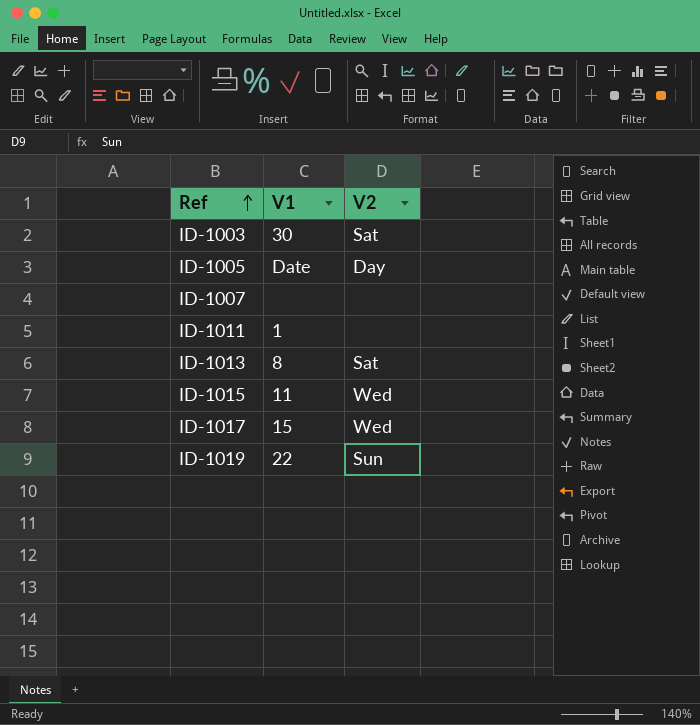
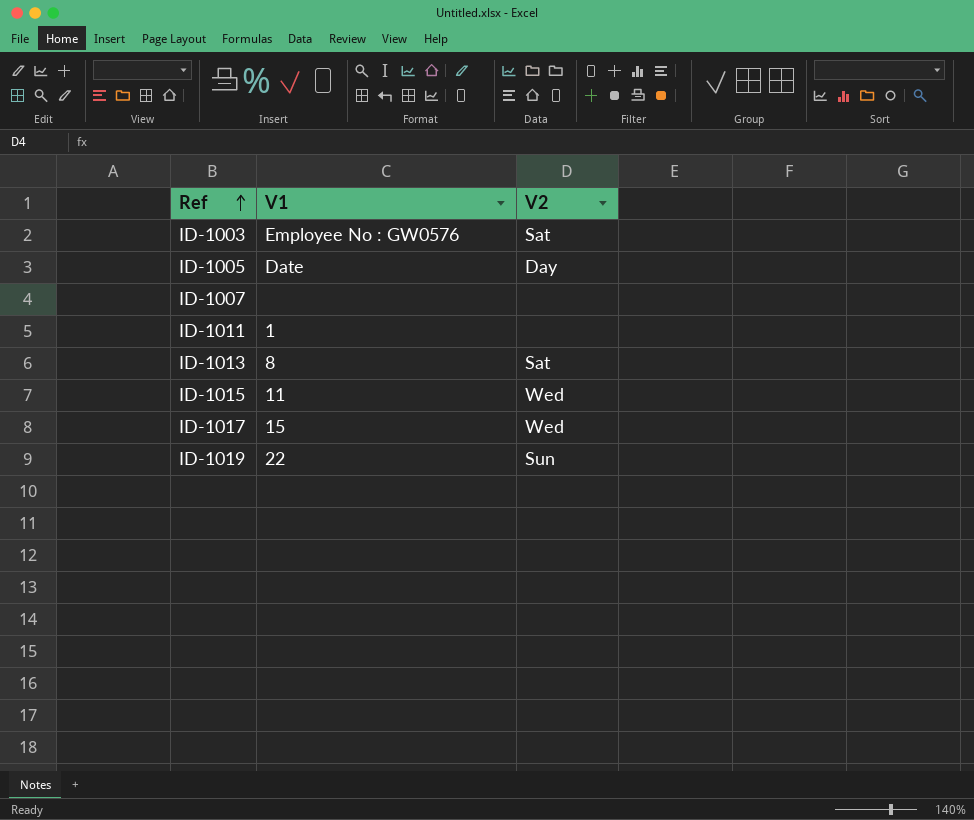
ID-1003 | V1: 30 -> Employee No : GW0576

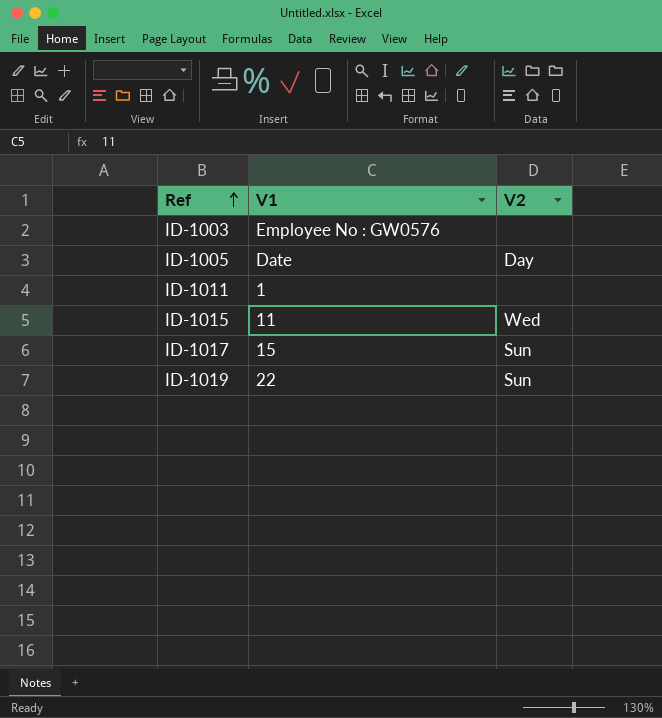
row ID-1007: none | none -> none
row ID-1013: 8 | Sat -> none
ID-1003 | V2: Sat -> none
ID-1017 | V2: Wed -> Sun

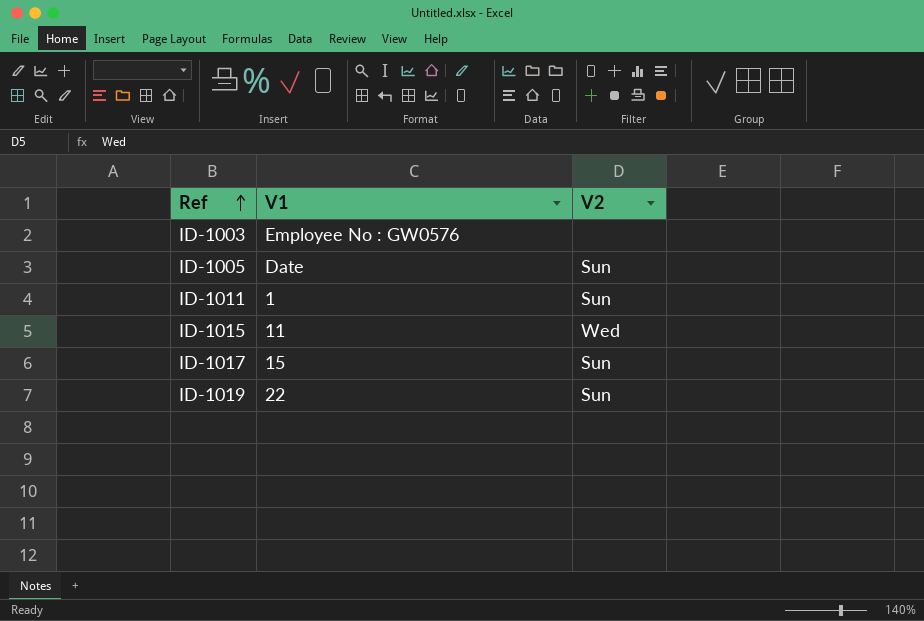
ID-1005 | V2: Day -> Sun
ID-1011 | V2: none -> Sun

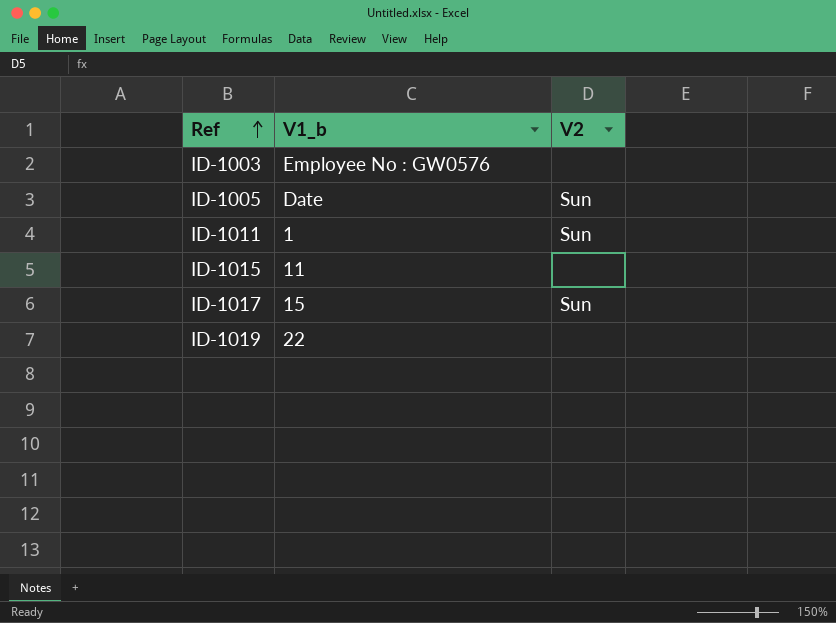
column name: V1 -> V1_b
ID-1015 | V2: Wed -> none
ID-1019 | V2: Sun -> none

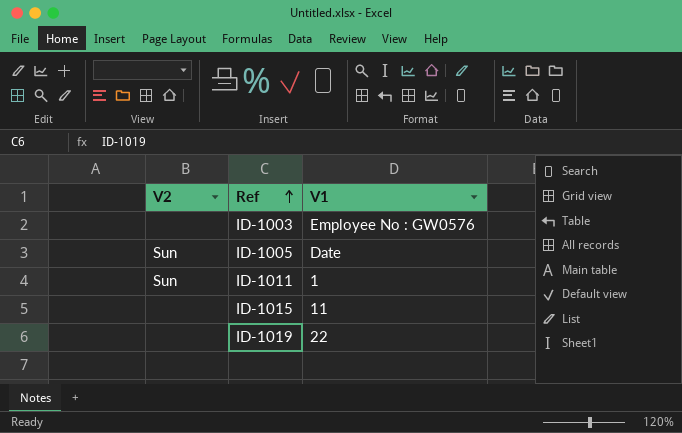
column V2 | position: 3 -> 1
column name: V1_b -> V1
row ID-1017: 15 | Sun -> none

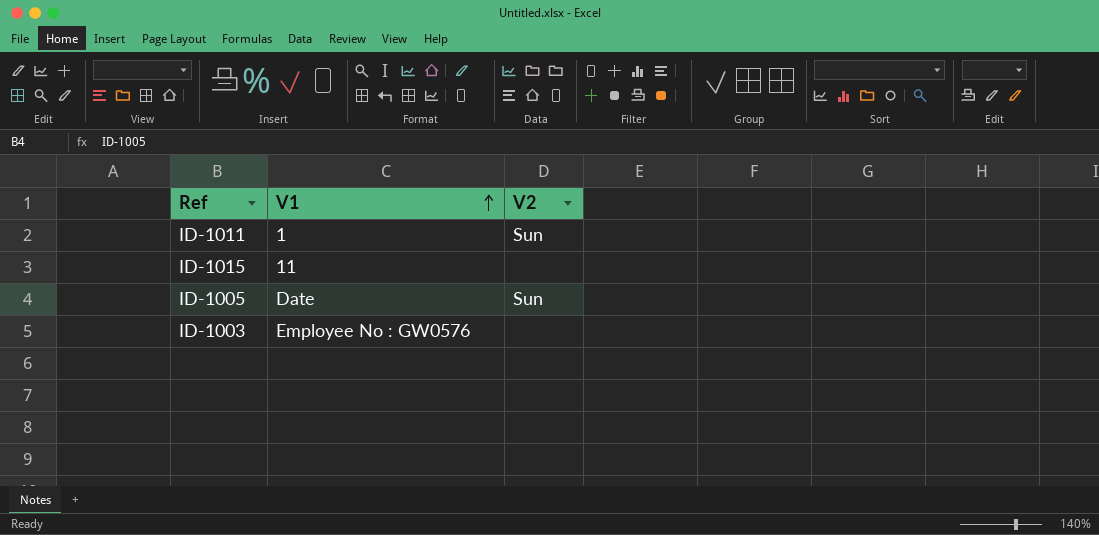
row order: Ref ascending -> V1 ascending
column V2 | position: 1 -> 3
row ID-1019: none | 22 -> none

